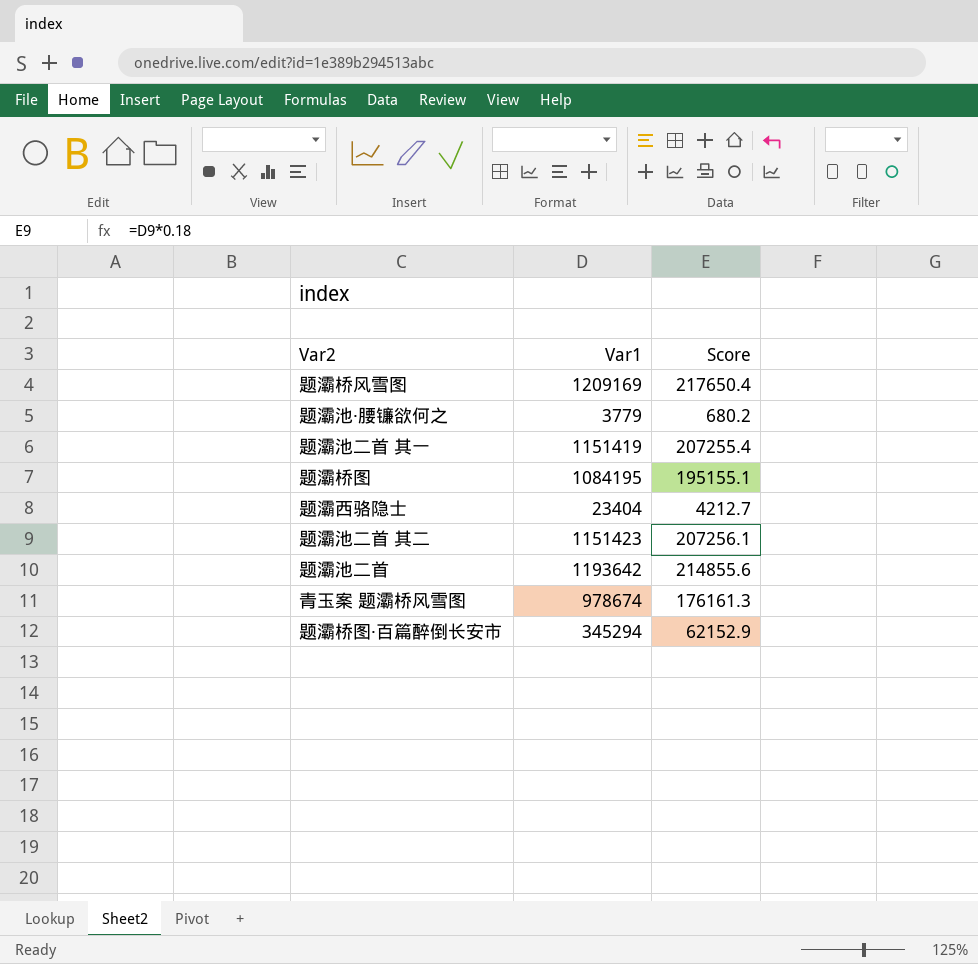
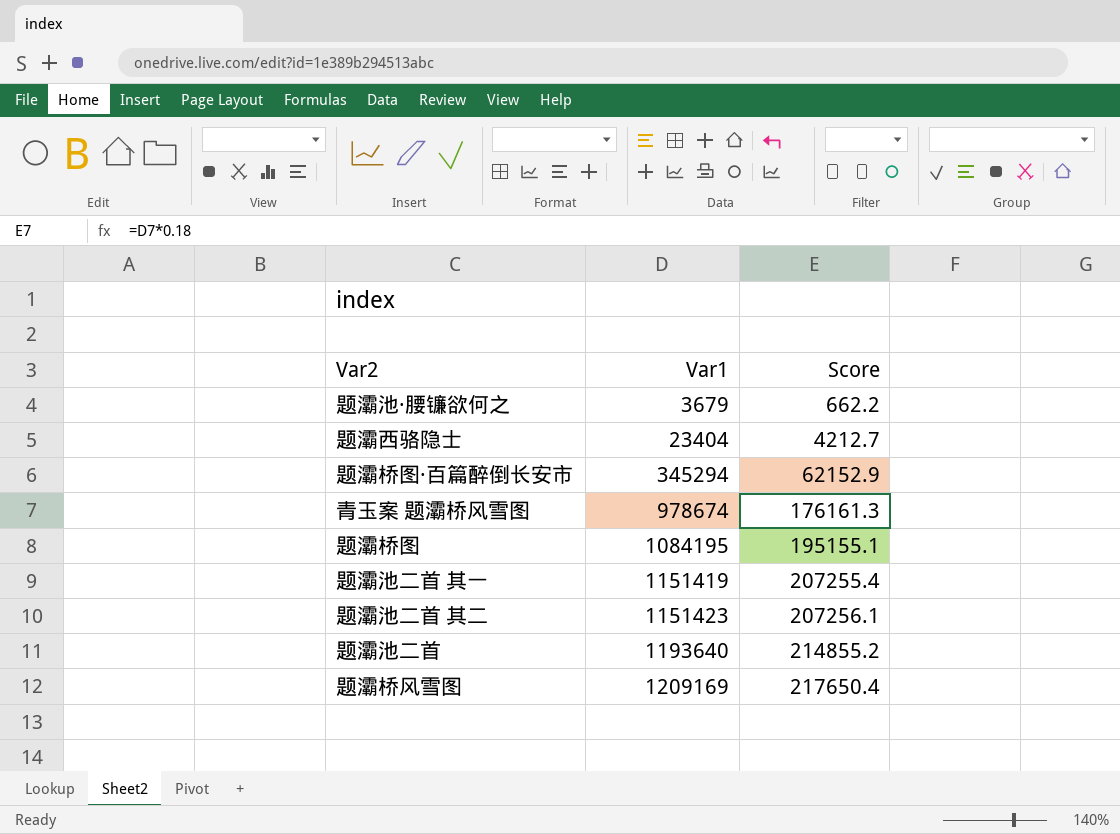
row order: none -> Var1 ascending
题灞池·腰镰欲何之 | Var1: 3779 -> 3679
题灞池·腰镰欲何之 | Score: 680.2 -> 662.2
题灞池二首 | Var1: 1193642 -> 1193640
题灞池二首 | Score: 214855.6 -> 214855.2

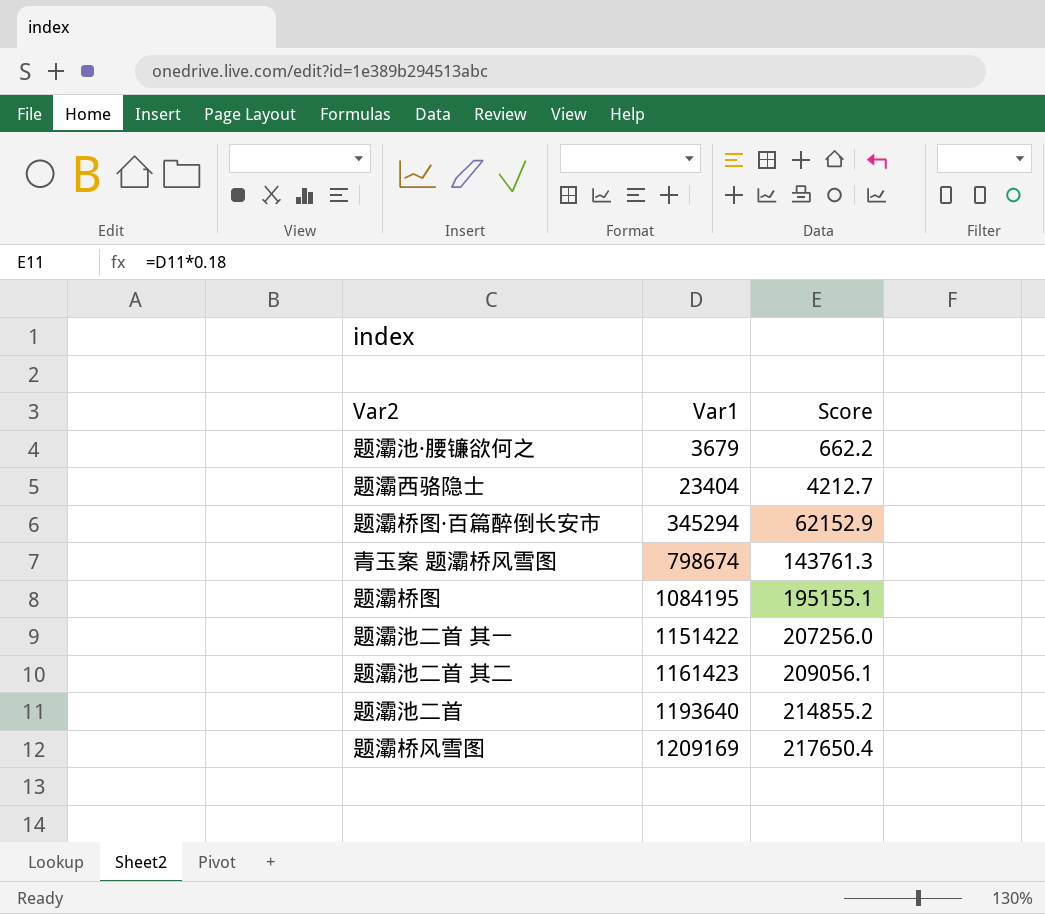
青玉案 题灞桥风雪图 | Var1: 978674 -> 798674
青玉案 题灞桥风雪图 | Score: 176161.3 -> 143761.3
题灞池二首 其一 | Var1: 1151419 -> 1151422
题灞池二首 其一 | Score: 207255.4 -> 207256.0
题灞池二首 其二 | Var1: 1151423 -> 1161423
题灞池二首 其二 | Score: 207256.1 -> 209056.1

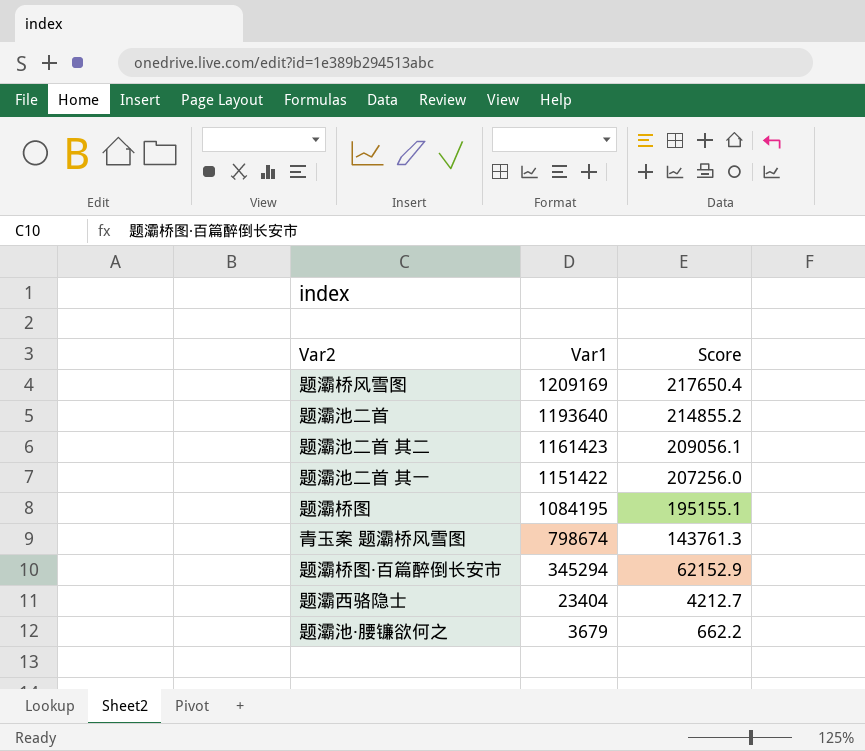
row order: Var1 ascending -> Var1 descending

